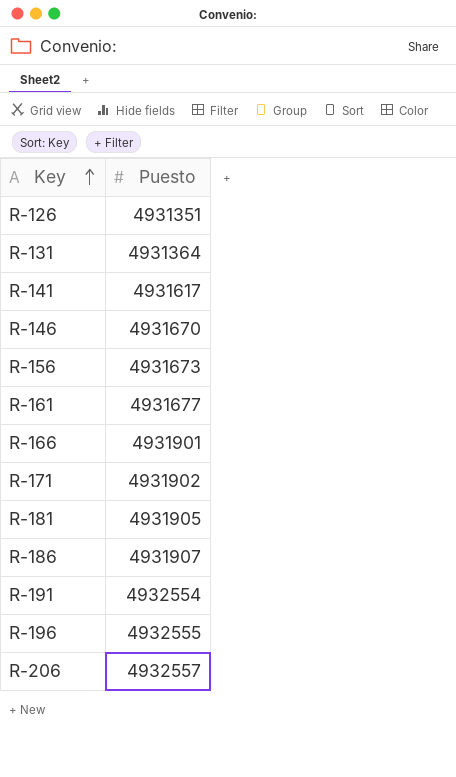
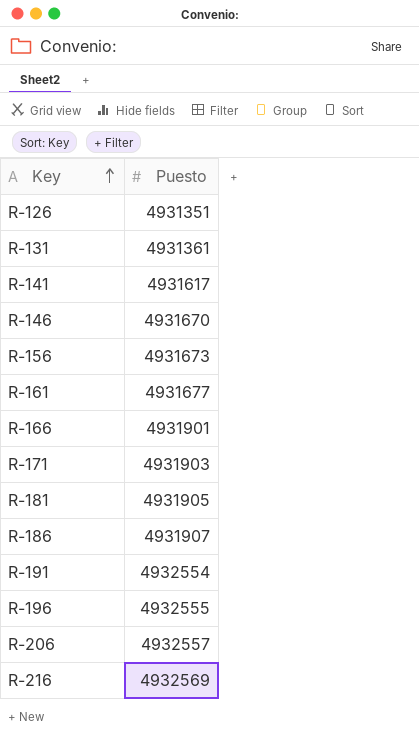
R-131 | Puesto: 4931364 -> 4931361
R-171 | Puesto: 4931902 -> 4931903
row R-216: none -> 4932569

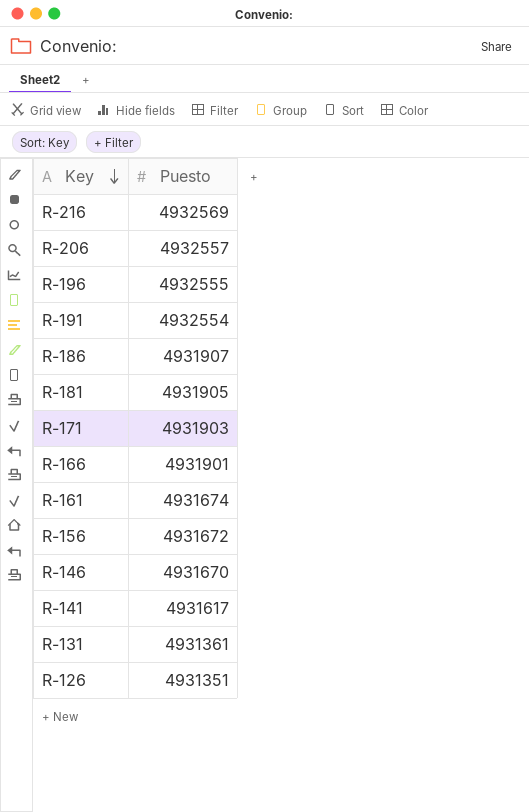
row order: Key ascending -> Key descending
R-161 | Puesto: 4931677 -> 4931674
R-156 | Puesto: 4931673 -> 4931672

